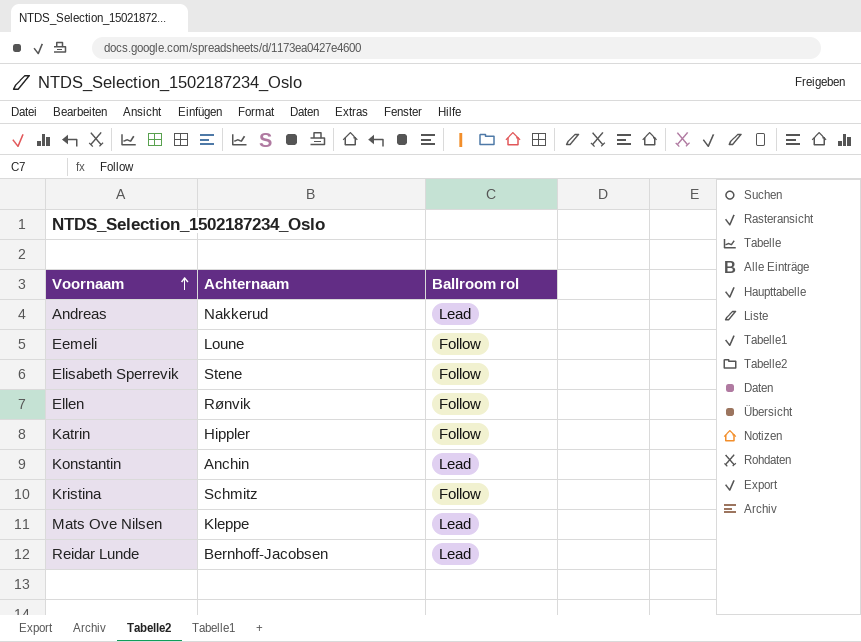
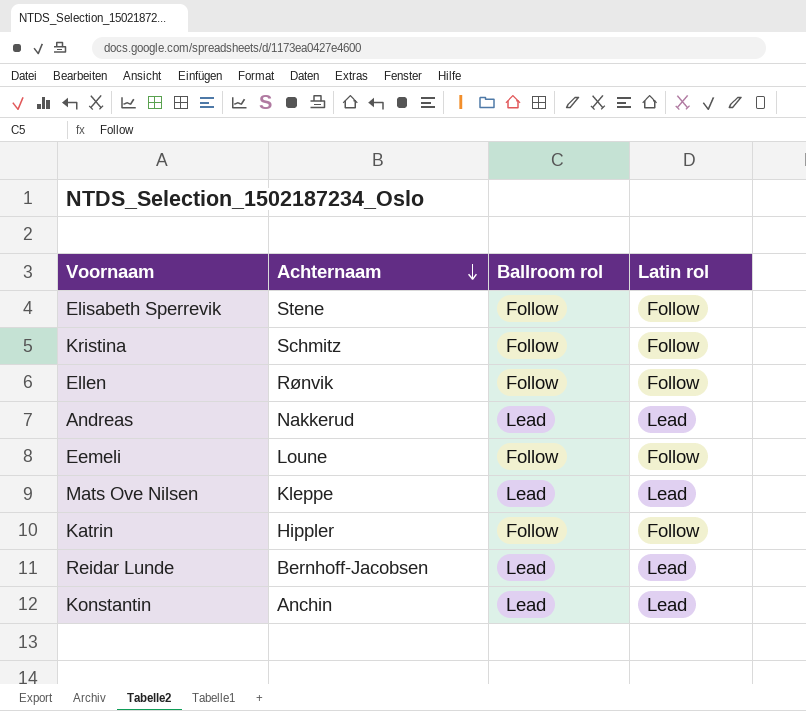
row order: Voornaam ascending -> Achternaam descending
column Latin rol | position: none -> 4

